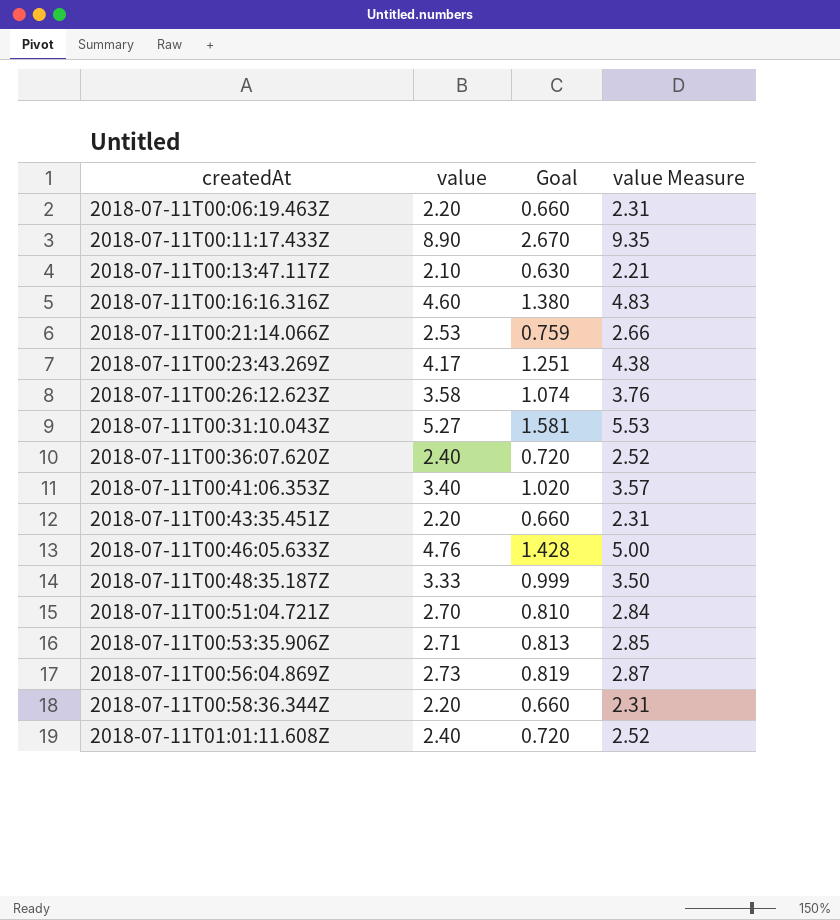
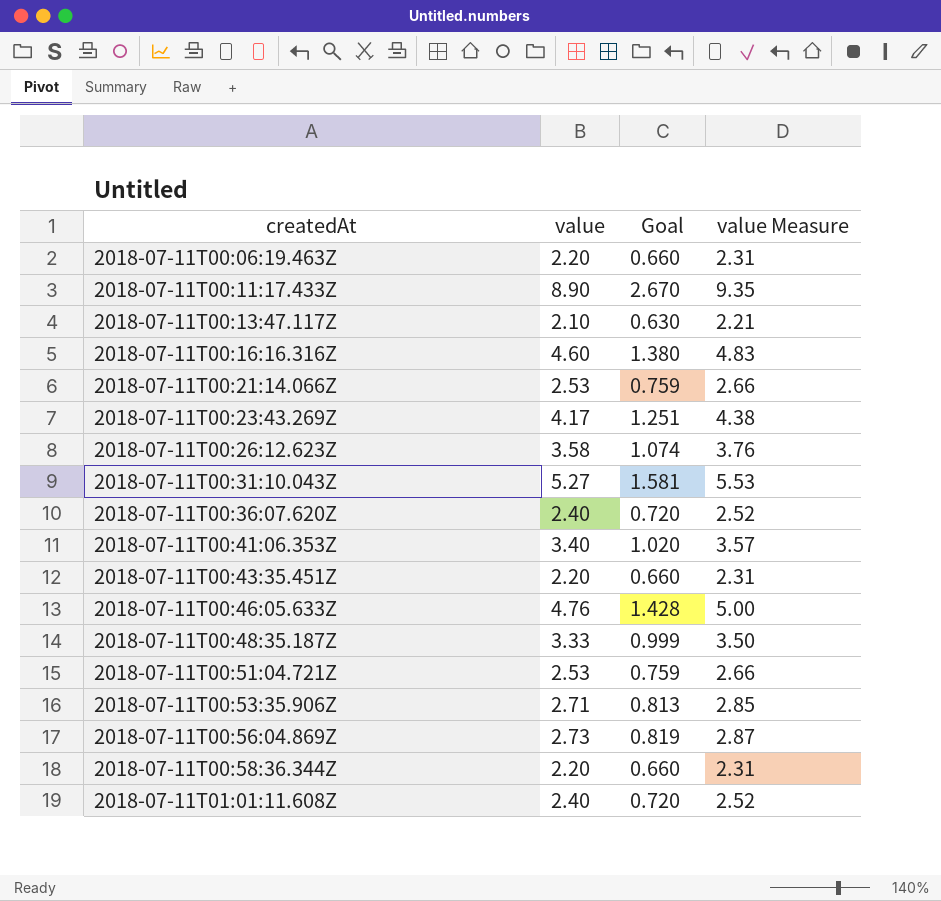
2018-07-11T00:51:04.721Z | value: 2.70 -> 2.53
2018-07-11T00:51:04.721Z | Goal: 0.810 -> 0.759
2018-07-11T00:51:04.721Z | value Measure: 2.84 -> 2.66

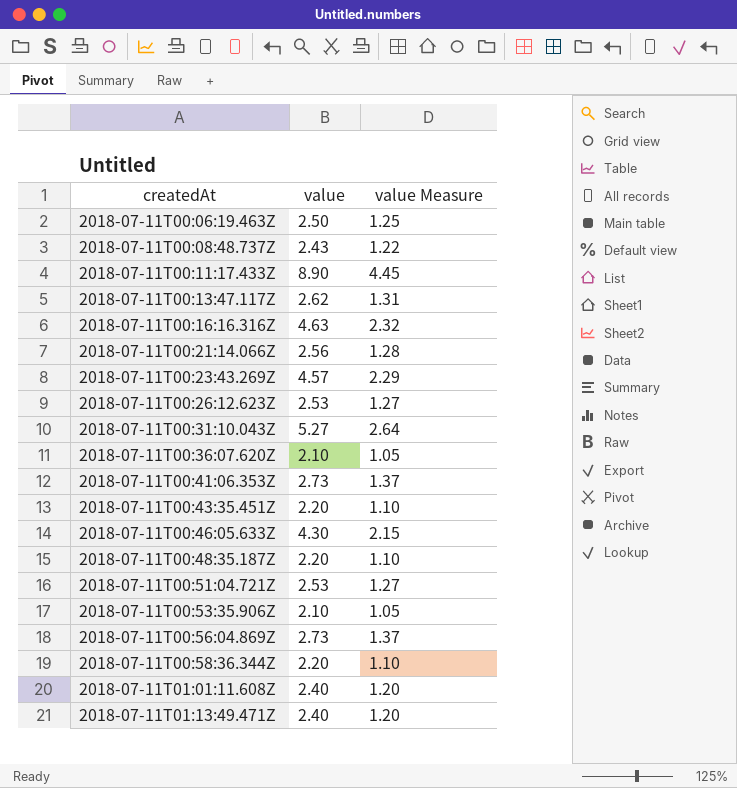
column Goal | formula: [value] * 0.3 -> none
column value Measure | formula: [value] * 1.05 -> [value] * 0.5
2018-07-11T00:06:19.463Z | value: 2.20 -> 2.50
row 2018-07-11T00:08:48.737Z: none -> 2.43 | 1.22
2018-07-11T00:13:47.117Z | value: 2.10 -> 2.62
2018-07-11T00:16:16.316Z | value: 4.60 -> 4.63
2018-07-11T00:21:14.066Z | value: 2.53 -> 2.56
2018-07-11T00:23:43.269Z | value: 4.17 -> 4.57
2018-07-11T00:26:12.623Z | value: 3.58 -> 2.53
2018-07-11T00:36:07.620Z | value: 2.40 -> 2.10
2018-07-11T00:41:06.353Z | value: 3.40 -> 2.73
2018-07-11T00:46:05.633Z | value: 4.76 -> 4.30
2018-07-11T00:48:35.187Z | value: 3.33 -> 2.20
2018-07-11T00:53:35.906Z | value: 2.71 -> 2.10
row 2018-07-11T01:13:49.471Z: none -> 2.40 | 1.20

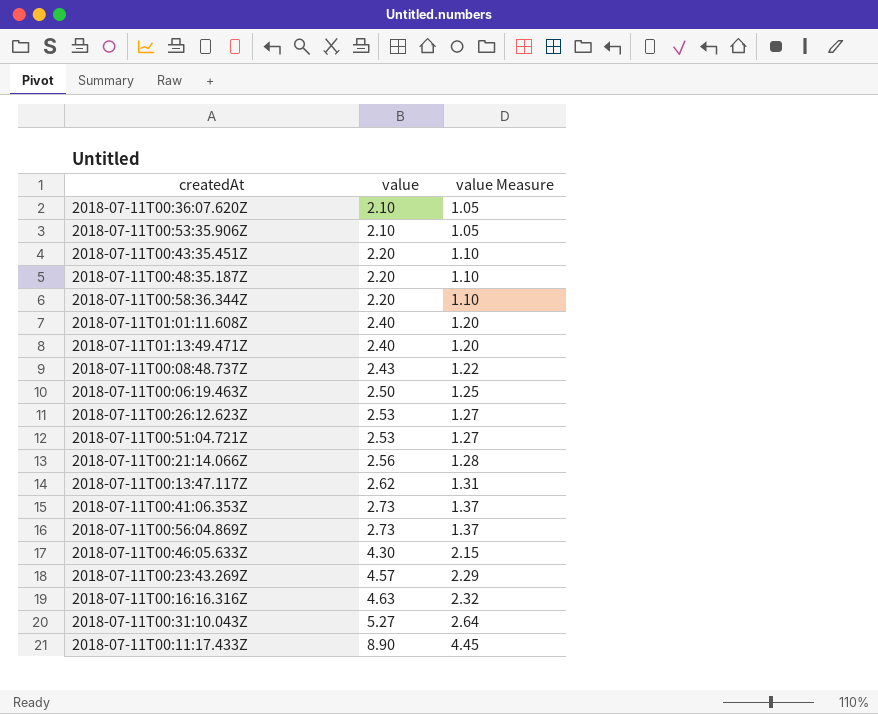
row order: createdAt ascending -> value ascending

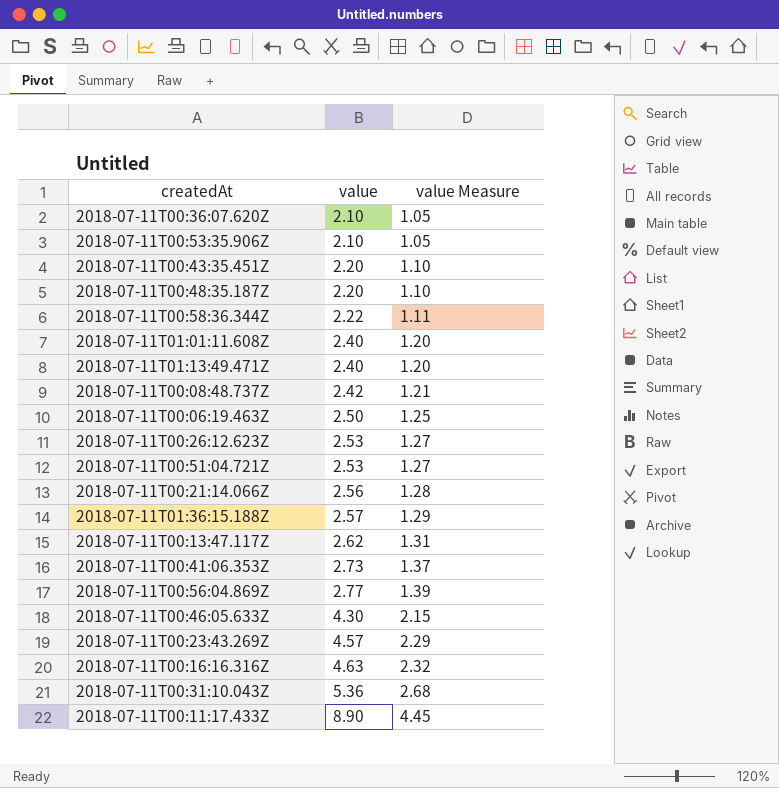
2018-07-11T00:58:36.344Z | value: 2.20 -> 2.22
2018-07-11T00:58:36.344Z | value Measure: 1.10 -> 1.11
2018-07-11T00:08:48.737Z | value: 2.43 -> 2.42
2018-07-11T00:08:48.737Z | value Measure: 1.22 -> 1.21
row 2018-07-11T01:36:15.188Z: none -> 2.57 | 1.29
2018-07-11T00:56:04.869Z | value: 2.73 -> 2.77
2018-07-11T00:56:04.869Z | value Measure: 1.37 -> 1.39
2018-07-11T00:31:10.043Z | value: 5.27 -> 5.36
2018-07-11T00:31:10.043Z | value Measure: 2.64 -> 2.68

